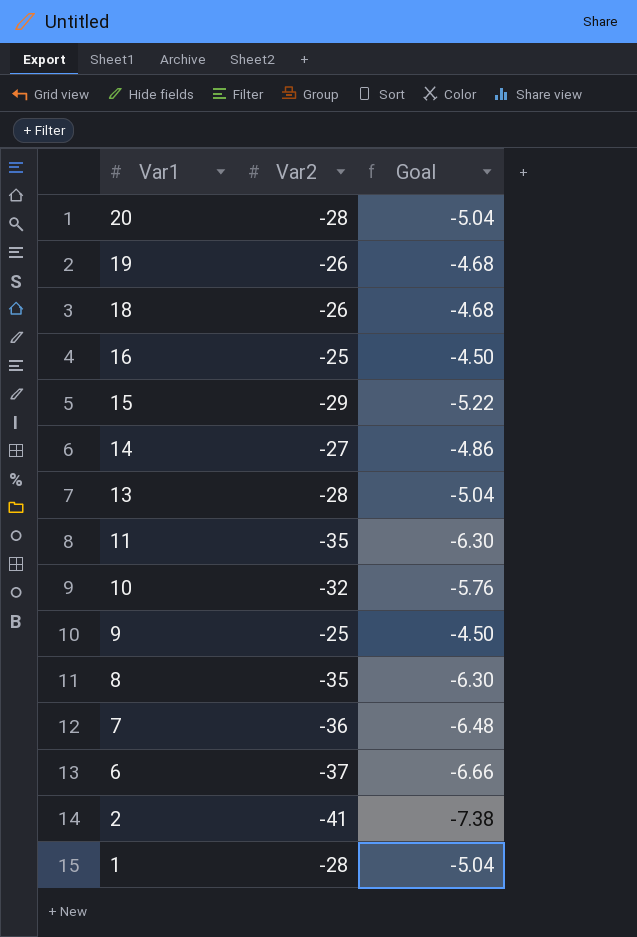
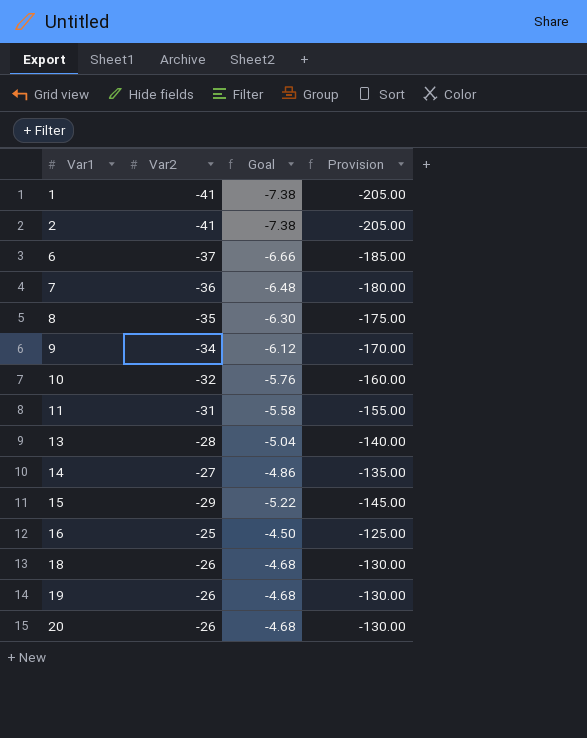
row order: Var1 descending -> Var1 ascending
column Provision | formula: none -> [Var2] * 5
1 | Var2: -28 -> -41
1 | Goal: -5.04 -> -7.38
9 | Var2: -25 -> -34
9 | Goal: -4.50 -> -6.12
11 | Var2: -35 -> -31
11 | Goal: -6.30 -> -5.58
20 | Var2: -28 -> -26
20 | Goal: -5.04 -> -4.68

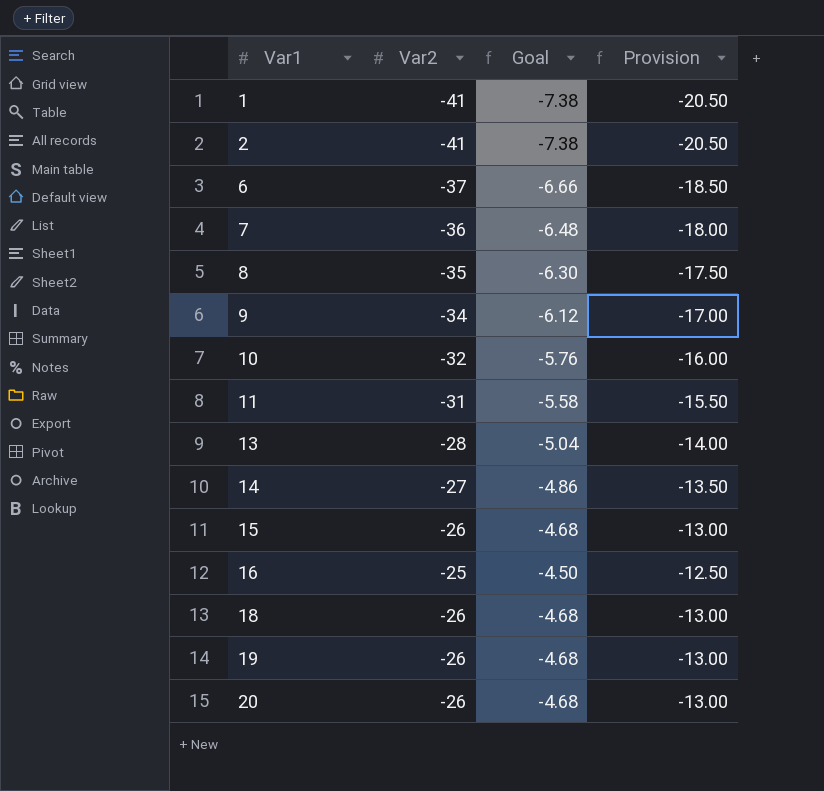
column Provision | formula: [Var2] * 5 -> [Var2] * 0.5
15 | Var2: -29 -> -26
15 | Goal: -5.22 -> -4.68

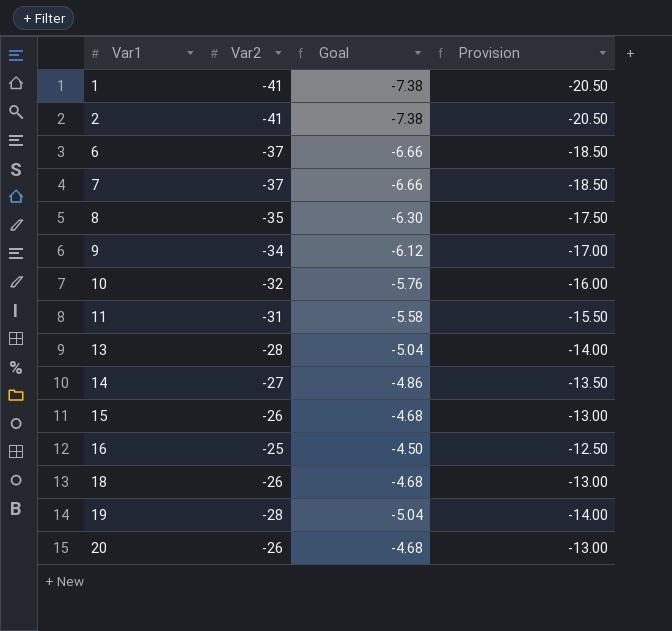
7 | Var2: -36 -> -37
7 | Goal: -6.48 -> -6.66
7 | Provision: -18.00 -> -18.50
19 | Var2: -26 -> -28
19 | Goal: -4.68 -> -5.04
19 | Provision: -13.00 -> -14.00

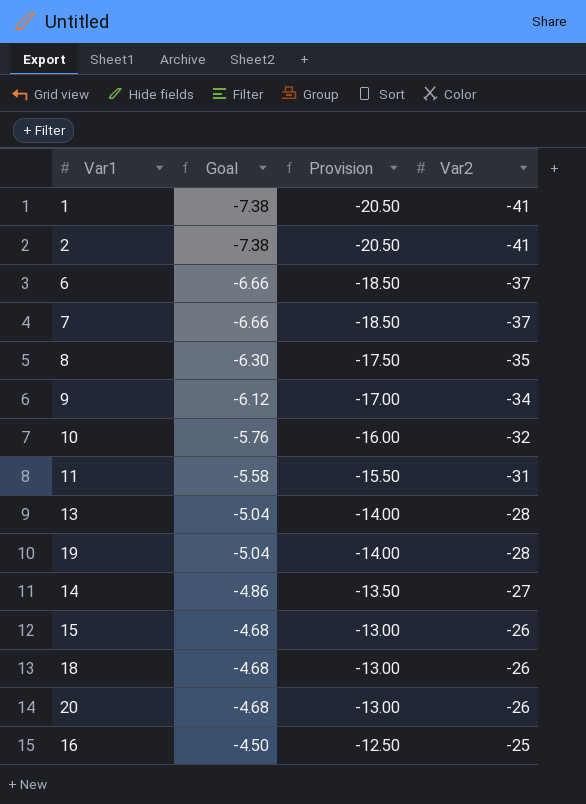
row order: Var1 ascending -> Goal ascending
column Var2 | position: 2 -> 4

